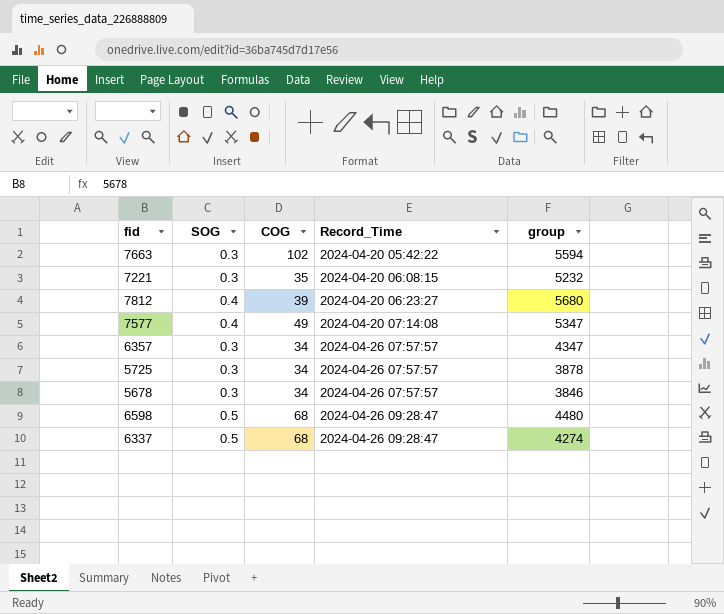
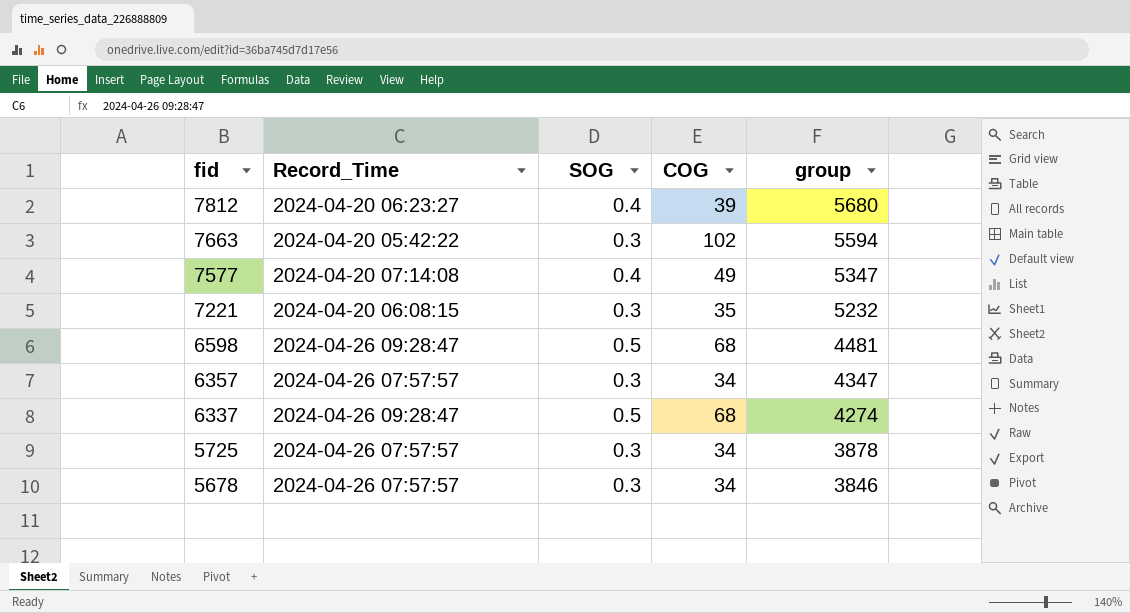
row order: Record_Time ascending -> fid descending
column Record_Time | position: 4 -> 2
6598 | group: 4480 -> 4481

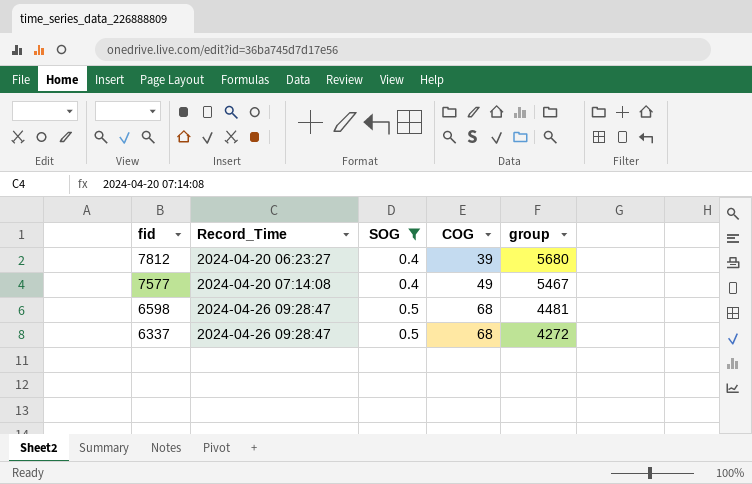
filter: none -> SOG != 0.3
7577 | group: 5347 -> 5467
6337 | group: 4274 -> 4272

